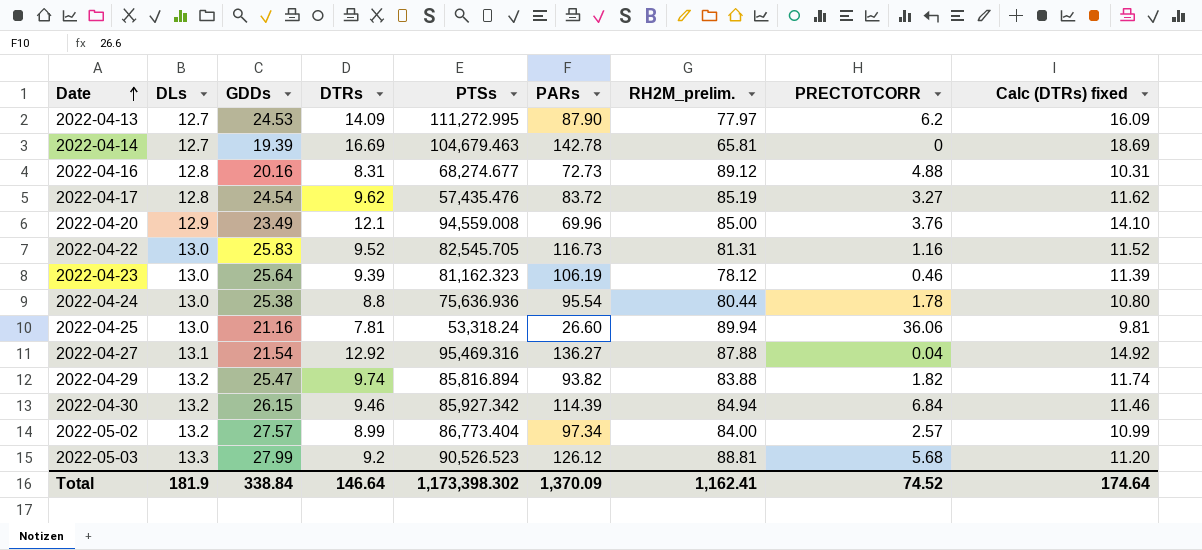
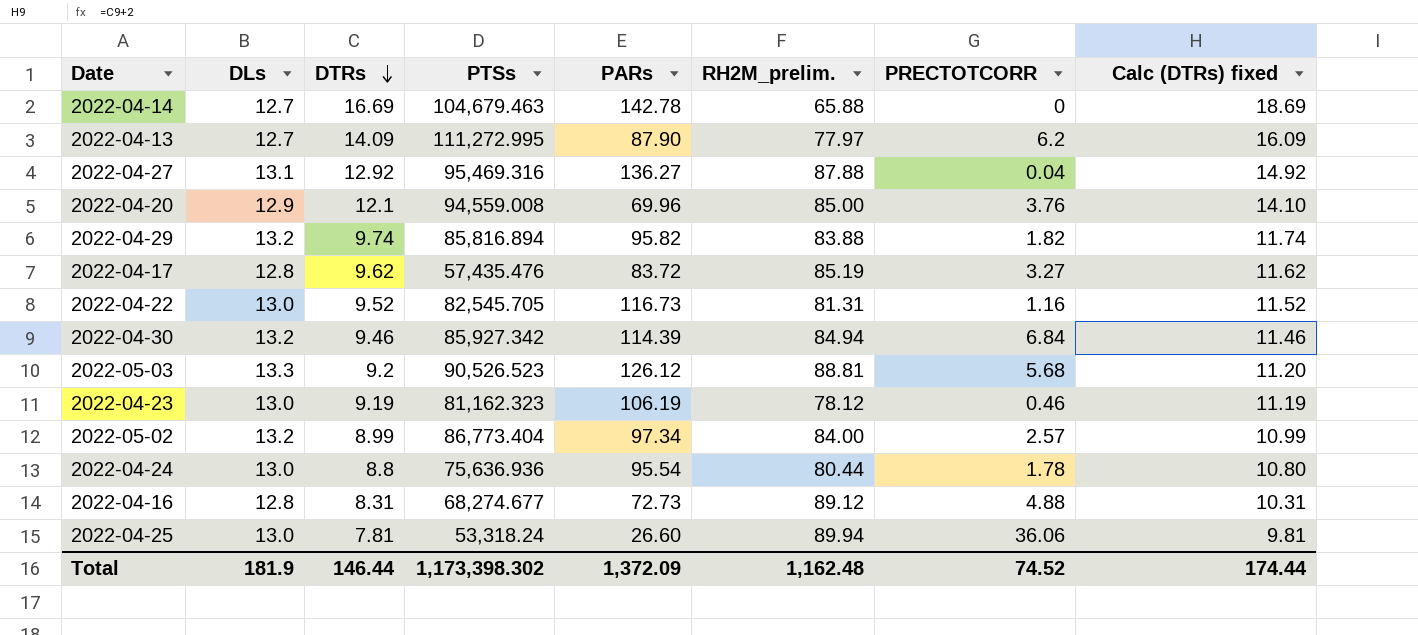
row order: Date ascending -> DTRs descending
column GDDs | position: 3 -> none
2022-04-14 | RH2M_prelim.: 65.81 -> 65.88
2022-04-29 | PARs: 93.82 -> 95.82
2022-04-23 | DTRs: 9.39 -> 9.19
2022-04-23 | Calc (DTRs) fixed: 11.39 -> 11.19
Total | DTRs: 146.64 -> 146.44
Total | PARs: 1,370.09 -> 1,372.09
Total | RH2M_prelim.: 1,162.41 -> 1,162.48
Total | Calc (DTRs) fixed: 174.64 -> 174.44

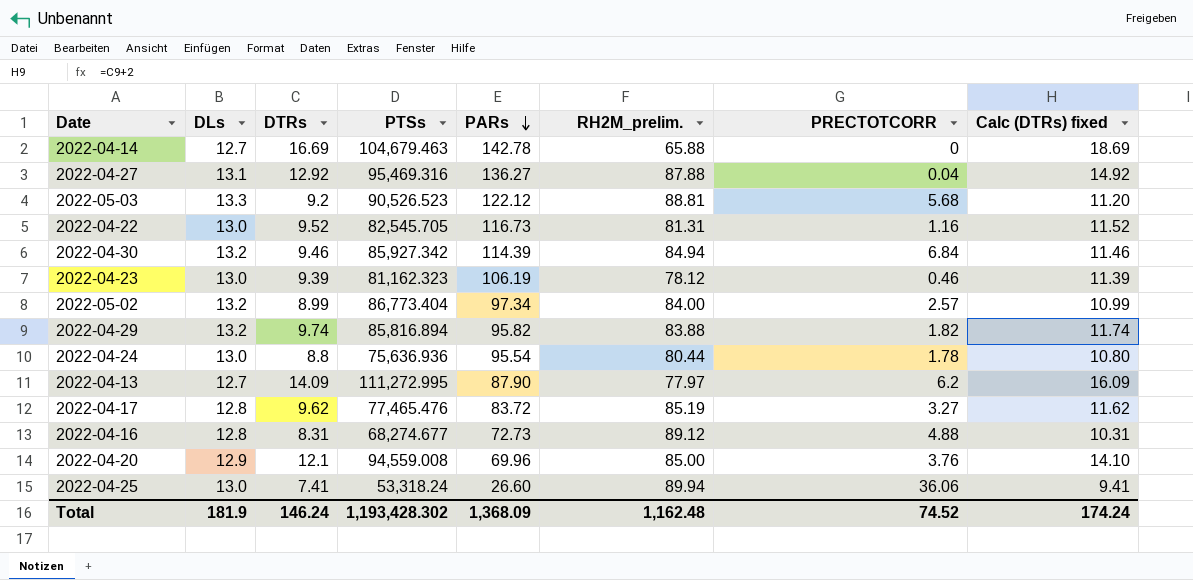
row order: DTRs descending -> PARs descending
2022-05-03 | PARs: 126.12 -> 122.12
2022-04-23 | DTRs: 9.19 -> 9.39
2022-04-23 | Calc (DTRs) fixed: 11.19 -> 11.39
2022-04-17 | PTSs: 57,435.476 -> 77,465.476
2022-04-25 | DTRs: 7.81 -> 7.41
2022-04-25 | Calc (DTRs) fixed: 9.81 -> 9.41
Total | DTRs: 146.44 -> 146.24
Total | PTSs: 1,173,398.302 -> 1,193,428.302
Total | PARs: 1,372.09 -> 1,368.09
Total | Calc (DTRs) fixed: 174.44 -> 174.24

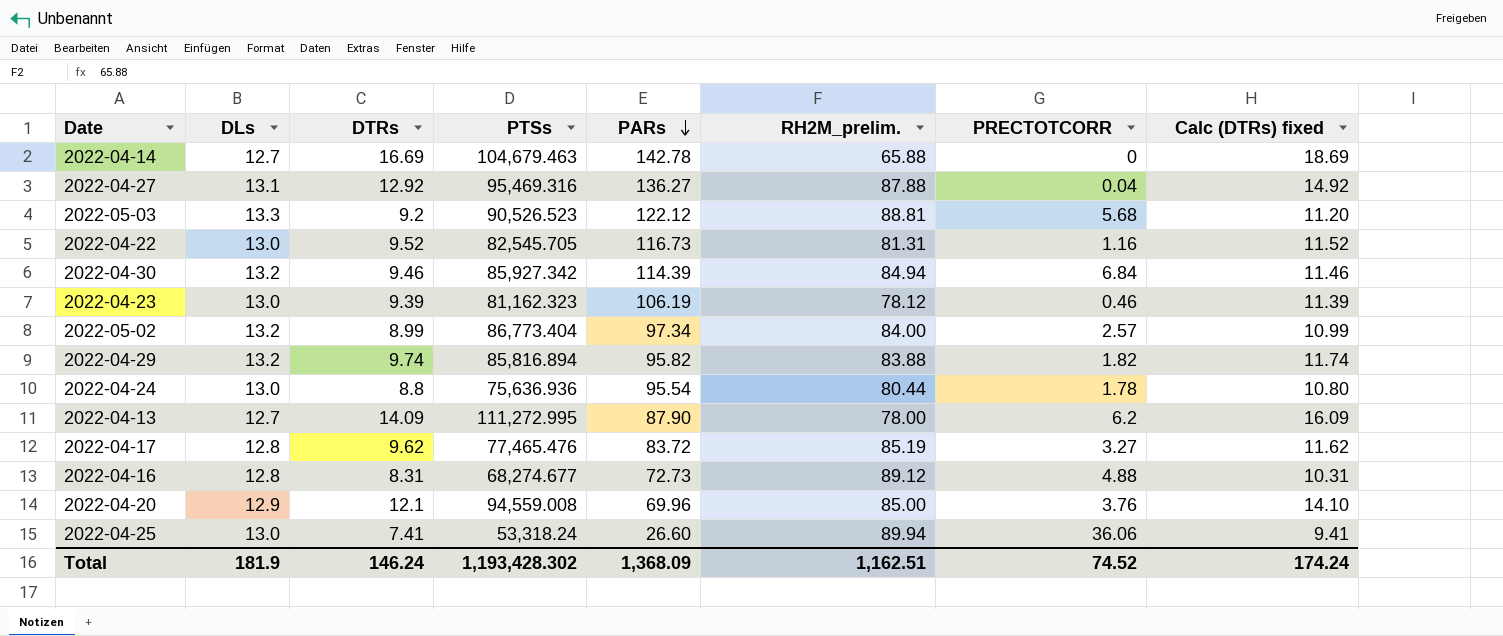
2022-04-13 | RH2M_prelim.: 77.97 -> 78.00
Total | RH2M_prelim.: 1,162.48 -> 1,162.51

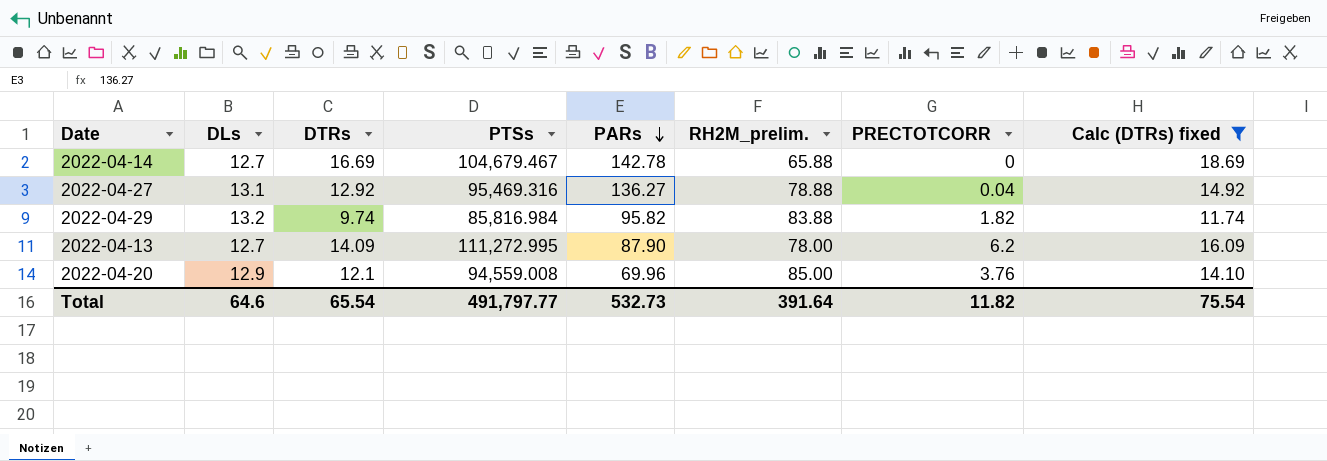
filter: none -> Calc (DTRs) fixed >= 11.74
2022-04-14 | PTSs: 104,679.463 -> 104,679.467
2022-04-27 | RH2M_prelim.: 87.88 -> 78.88
2022-04-29 | PTSs: 85,816.894 -> 85,816.984
Total | DLs: 181.9 -> 64.6
Total | DTRs: 146.24 -> 65.54
Total | PTSs: 1,193,428.302 -> 491,797.77
Total | PARs: 1,368.09 -> 532.73
Total | RH2M_prelim.: 1,162.51 -> 391.64
Total | PRECTOTCORR: 74.52 -> 11.82
Total | Calc (DTRs) fixed: 174.24 -> 75.54

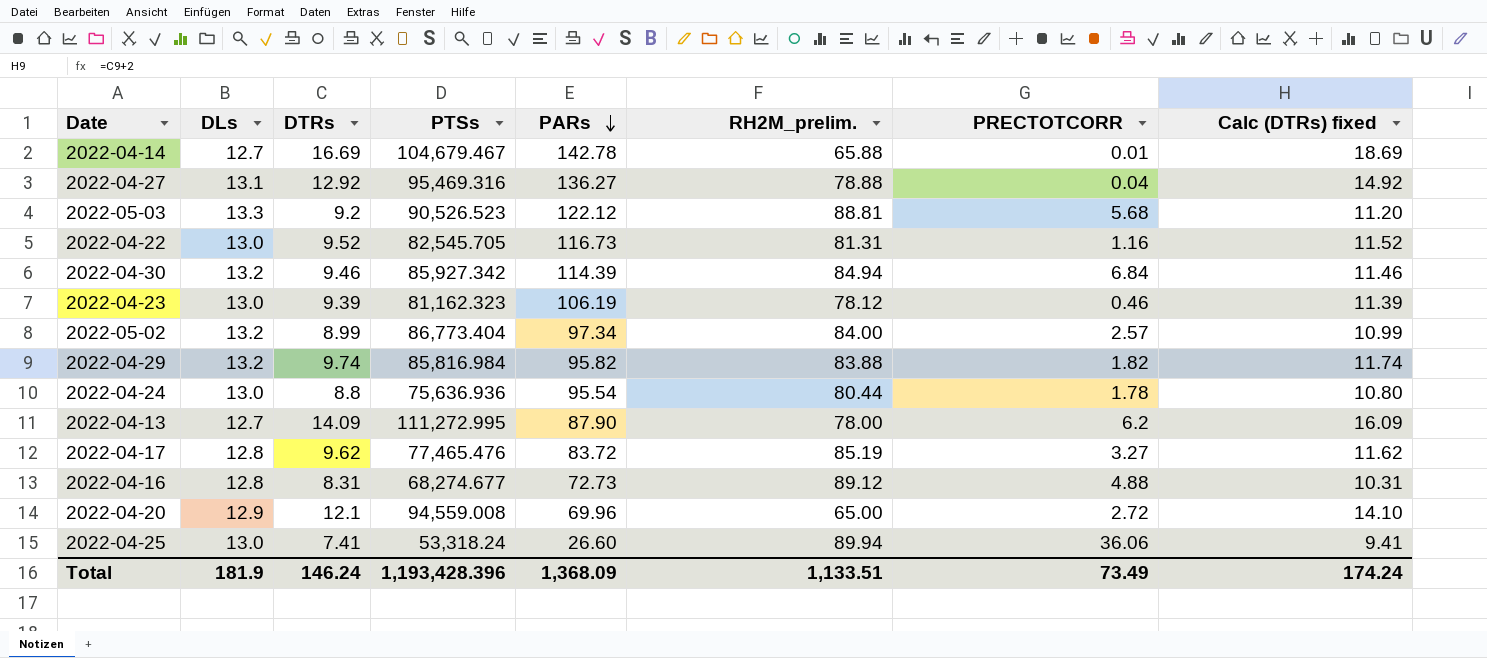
filter: Calc (DTRs) fixed >= 11.74 -> none
2022-04-14 | PRECTOTCORR: 0 -> 0.01
2022-04-20 | RH2M_prelim.: 85.00 -> 65.00
2022-04-20 | PRECTOTCORR: 3.76 -> 2.72
Total | DLs: 64.6 -> 181.9
Total | DTRs: 65.54 -> 146.24
Total | PTSs: 491,797.77 -> 1,193,428.396
Total | PARs: 532.73 -> 1,368.09
Total | RH2M_prelim.: 391.64 -> 1,133.51
Total | PRECTOTCORR: 11.82 -> 73.49
Total | Calc (DTRs) fixed: 75.54 -> 174.24

